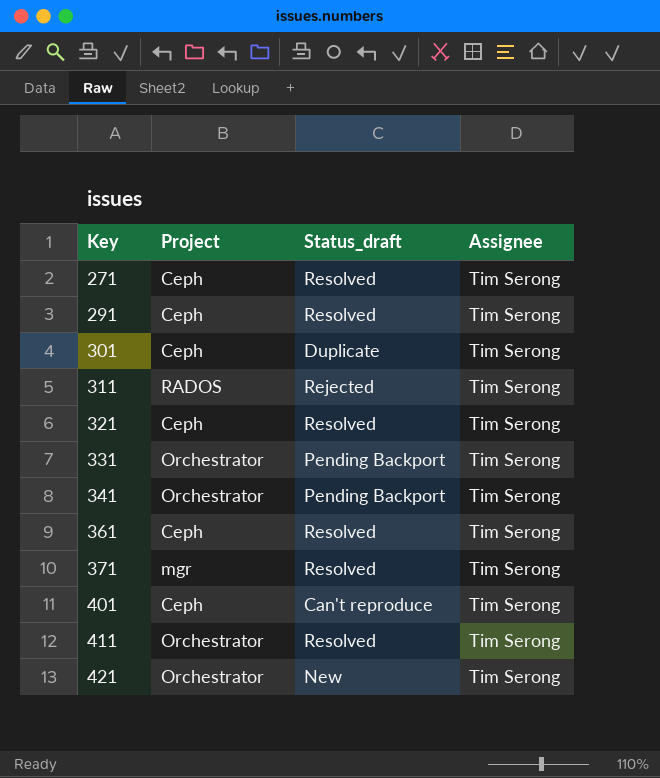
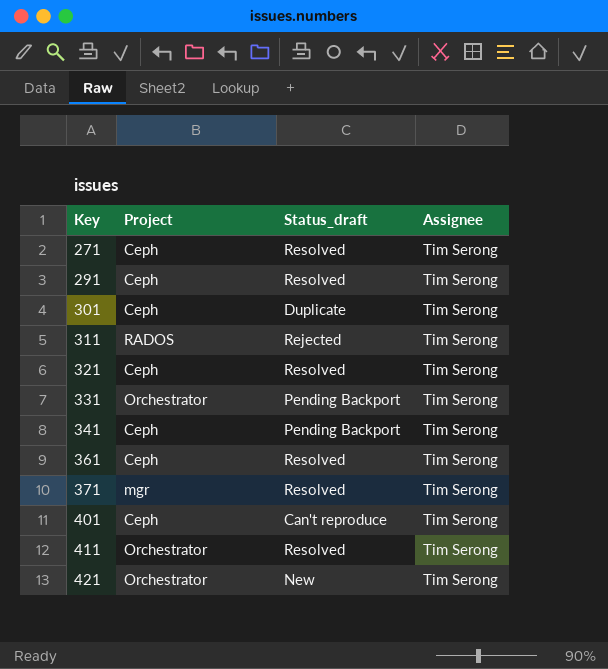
341 | Project: Orchestrator -> Ceph

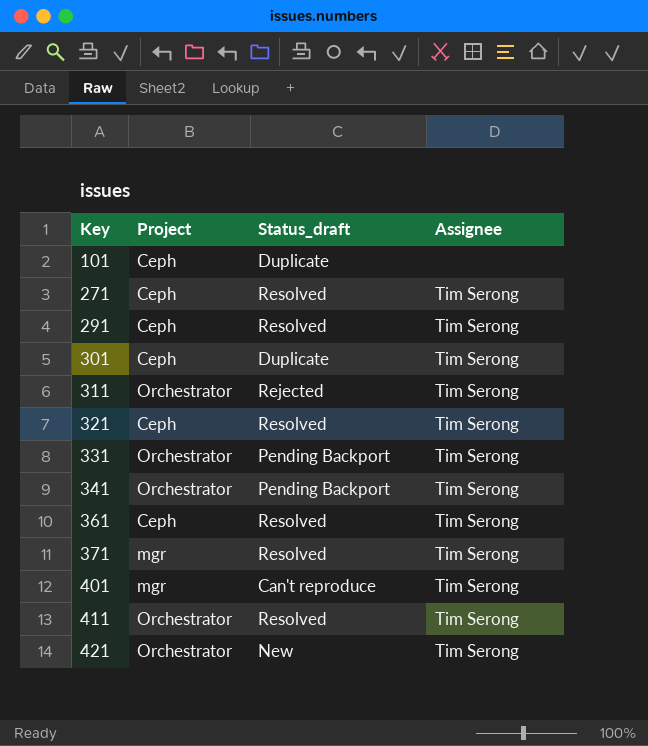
row 101: none -> Ceph | Duplicate | none
311 | Project: RADOS -> Orchestrator
341 | Project: Ceph -> Orchestrator
401 | Project: Ceph -> mgr

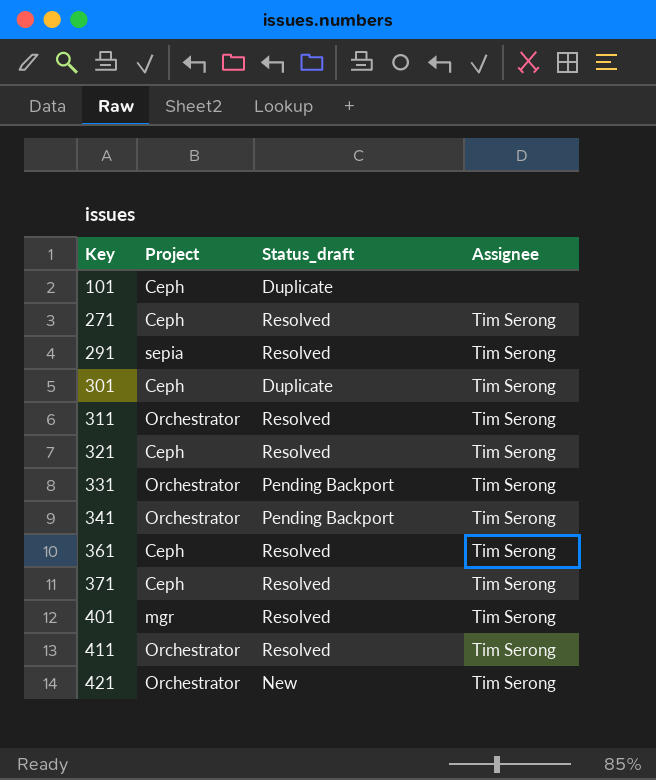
291 | Project: Ceph -> sepia
311 | Status_draft: Rejected -> Resolved
371 | Project: mgr -> Ceph
401 | Status_draft: Can't reproduce -> Resolved

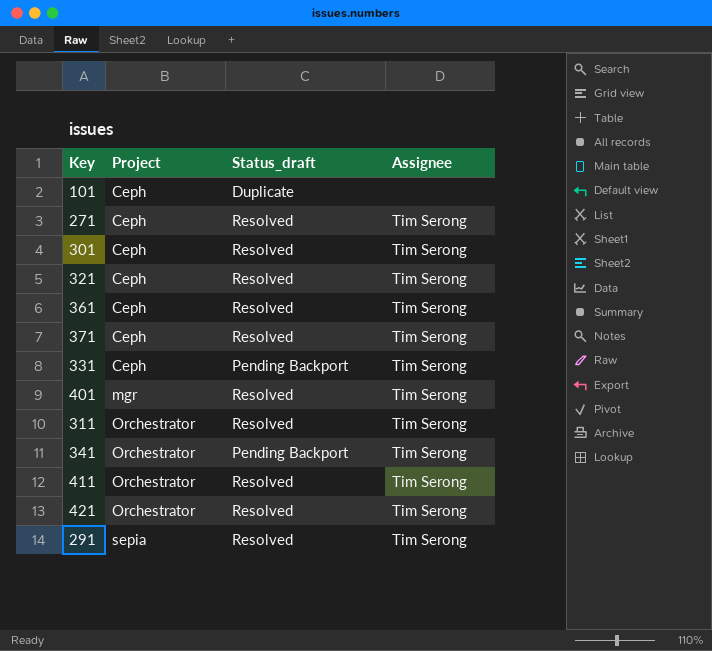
row order: Key ascending -> Project ascending
301 | Status_draft: Duplicate -> Resolved
331 | Project: Orchestrator -> Ceph
421 | Status_draft: New -> Resolved

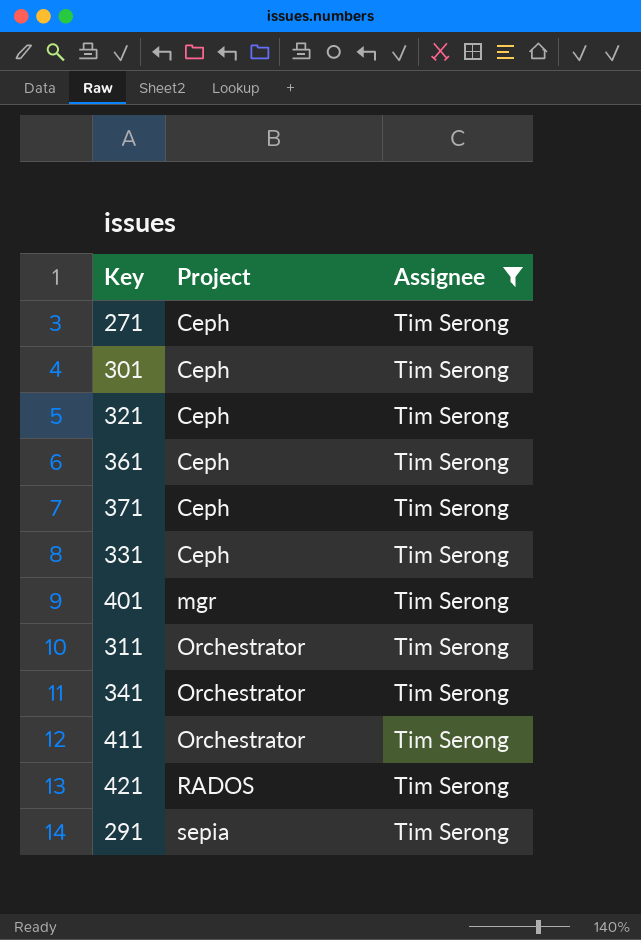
filter: none -> Assignee = Tim Serong
column Status_draft | position: 3 -> none
421 | Project: Orchestrator -> RADOS

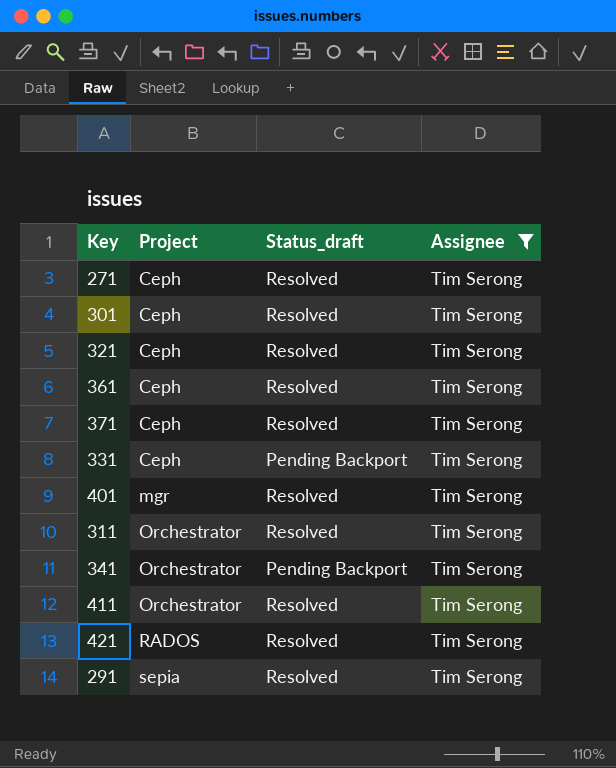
column Status_draft | position: none -> 3

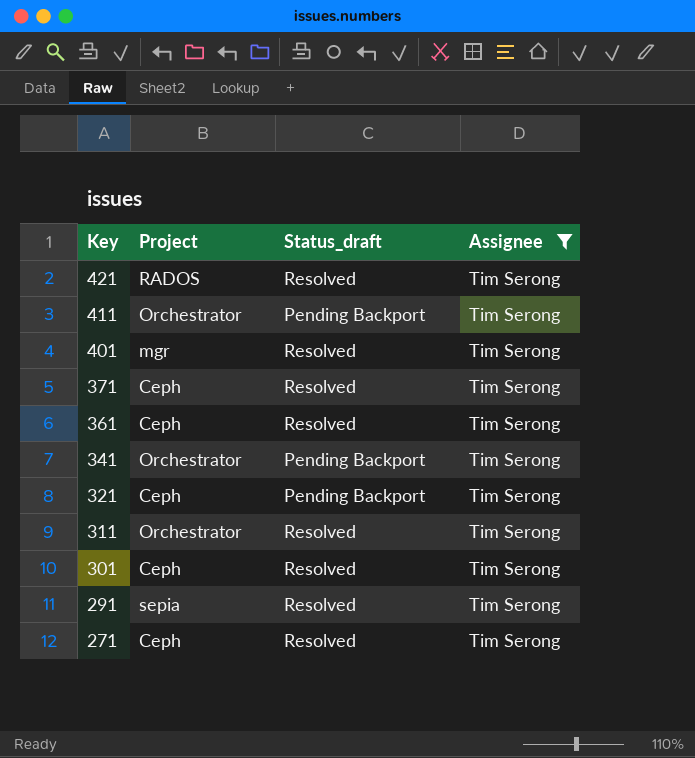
row order: Project ascending -> Key descending
row 331: Ceph | Pending Backport | Tim Serong -> none
411 | Status_draft: Resolved -> Pending Backport
321 | Status_draft: Resolved -> Pending Backport

